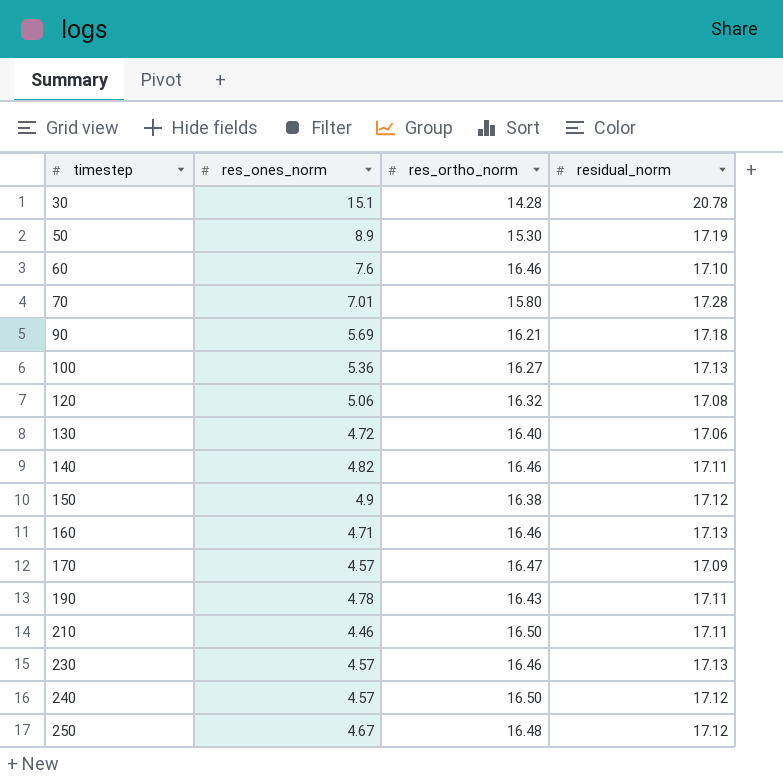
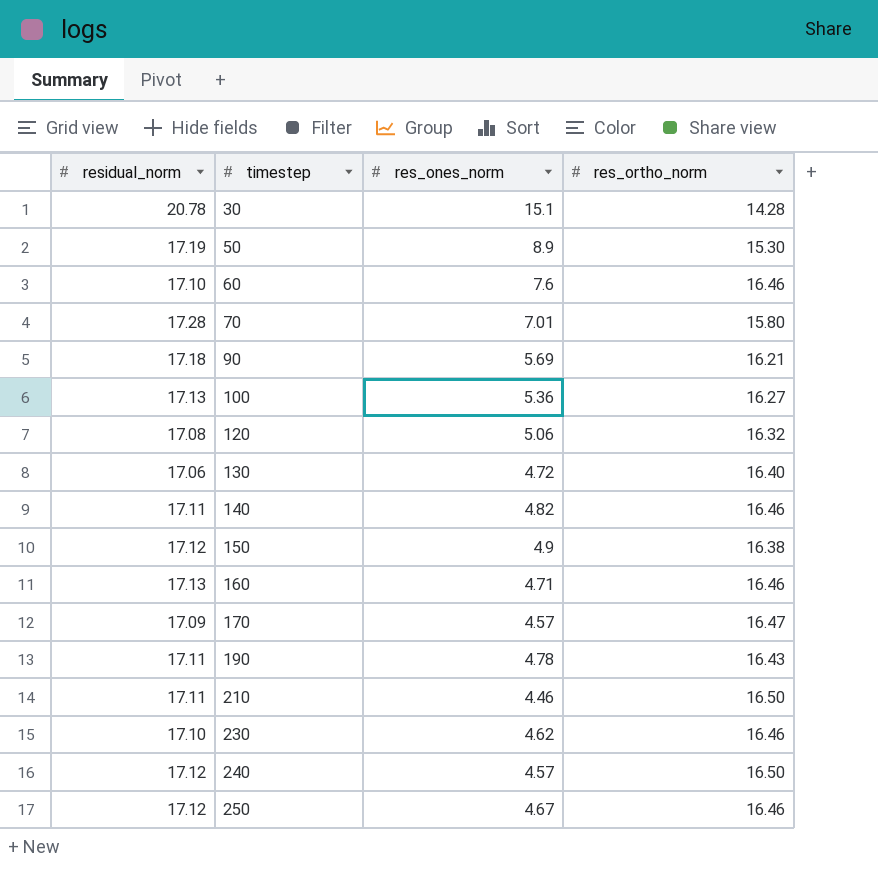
column residual_norm | position: 4 -> 1
230 | residual_norm: 17.13 -> 17.10
230 | res_ones_norm: 4.57 -> 4.62
250 | res_ortho_norm: 16.48 -> 16.46

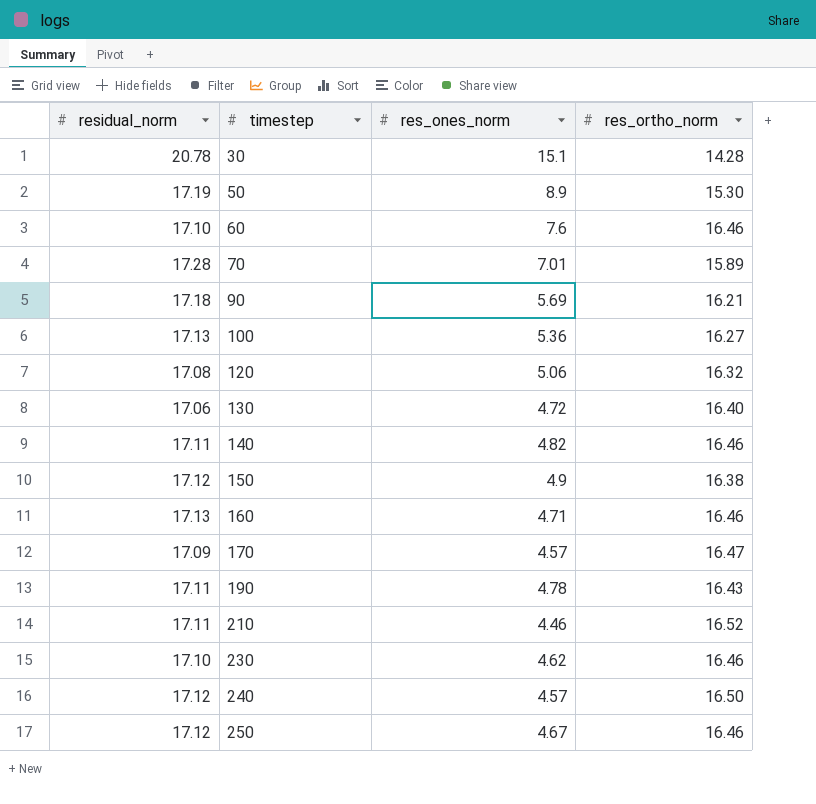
70 | res_ortho_norm: 15.80 -> 15.89
210 | res_ortho_norm: 16.50 -> 16.52

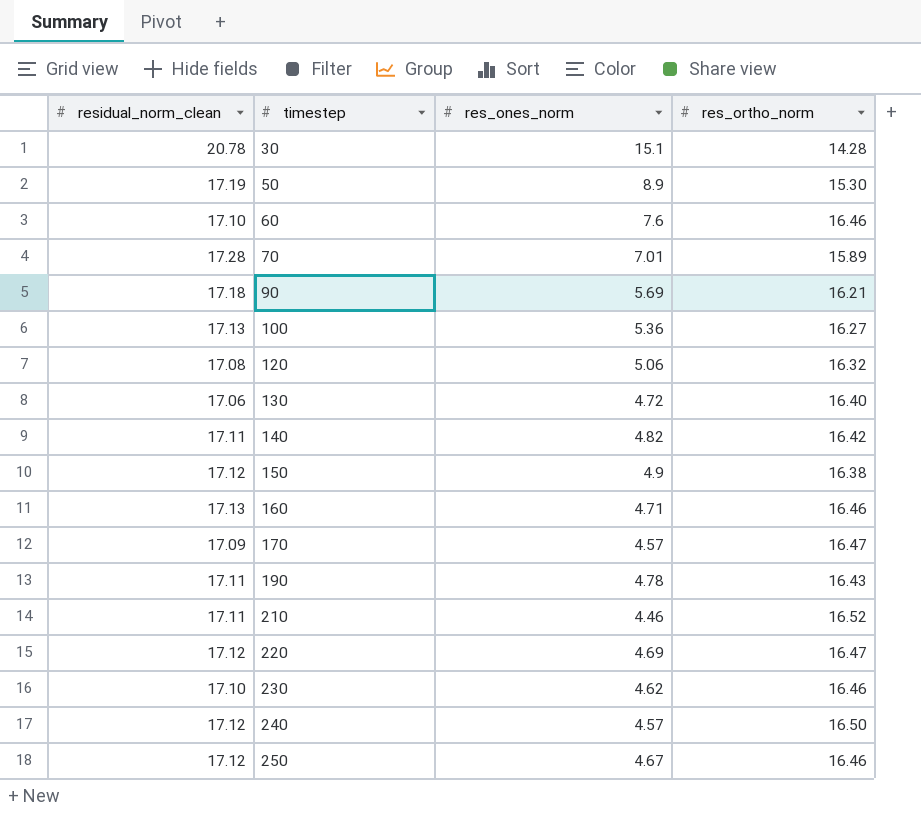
column name: residual_norm -> residual_norm_clean
140 | res_ortho_norm: 16.46 -> 16.42
row 220: none -> 17.12 | 4.69 | 16.47

